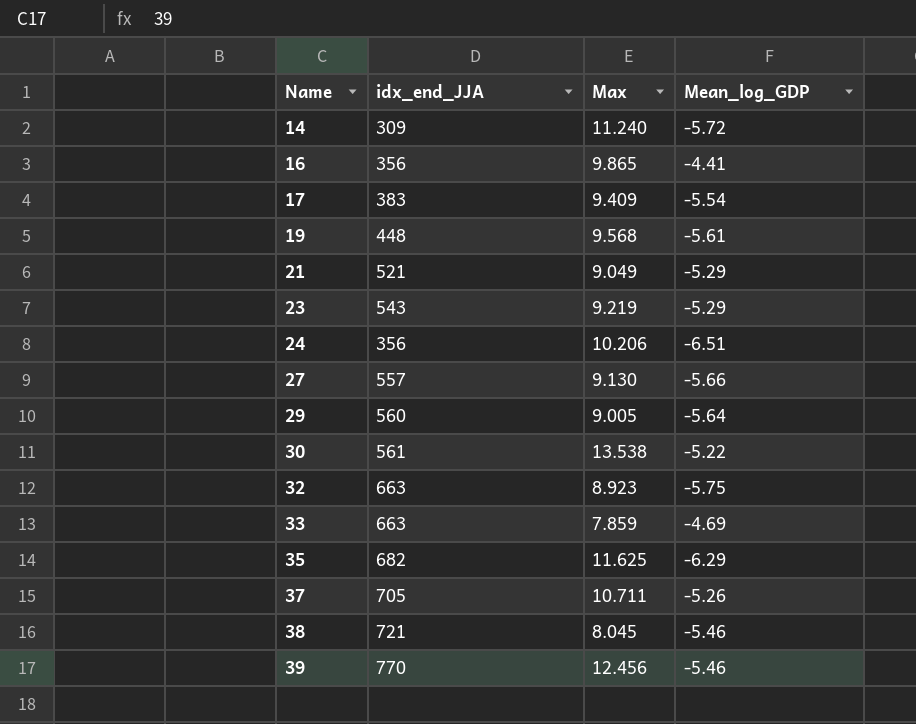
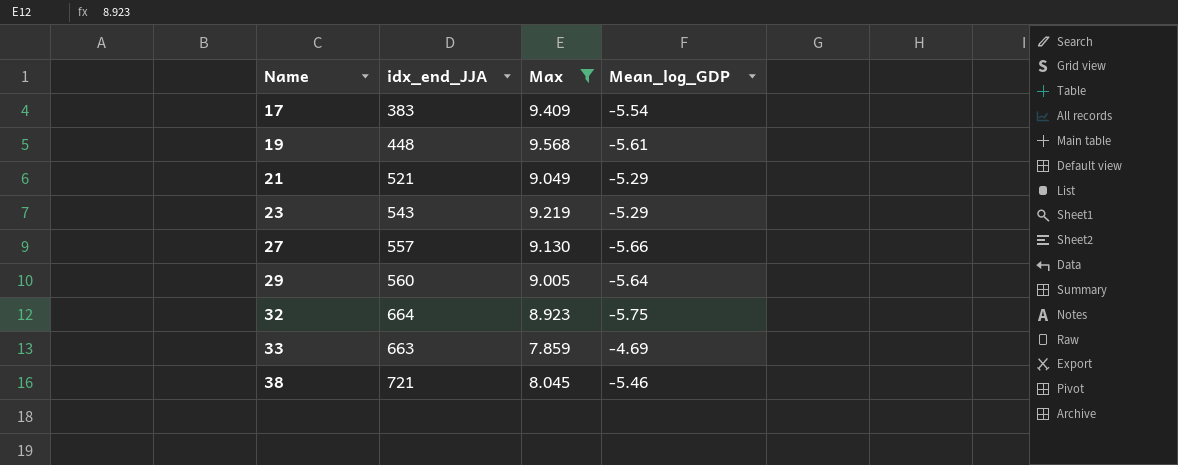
filter: none -> Max <= 9.568
32 | idx_end_JJA: 663 -> 664

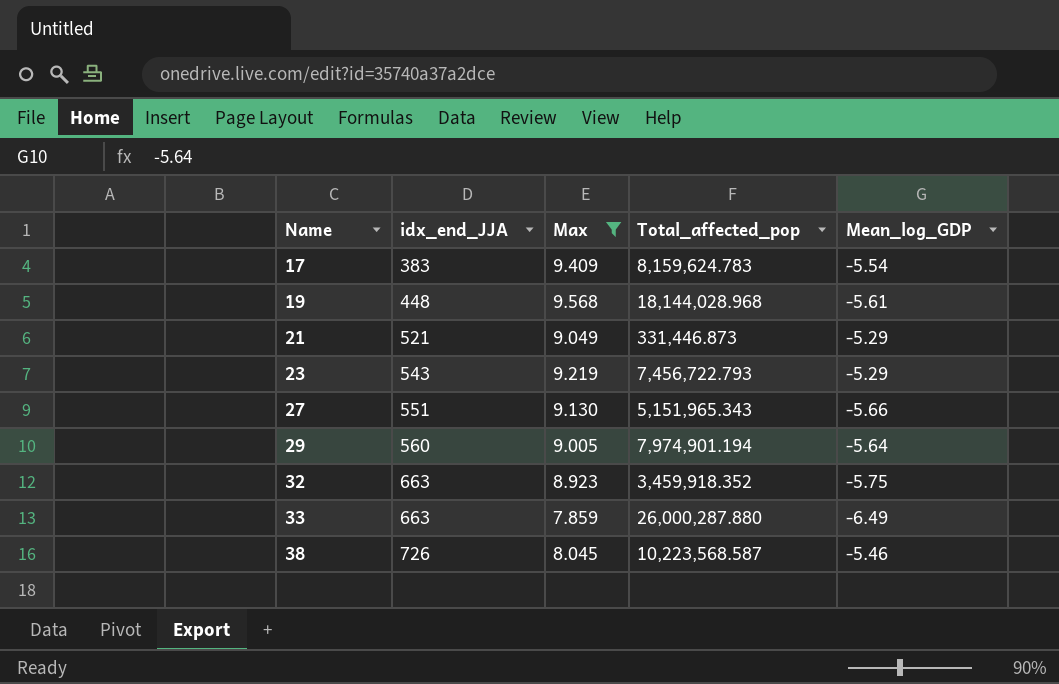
column Total_affected_pop | position: none -> 4
27 | idx_end_JJA: 557 -> 551
32 | idx_end_JJA: 664 -> 663
33 | Mean_log_GDP: -4.69 -> -6.49
38 | idx_end_JJA: 721 -> 726

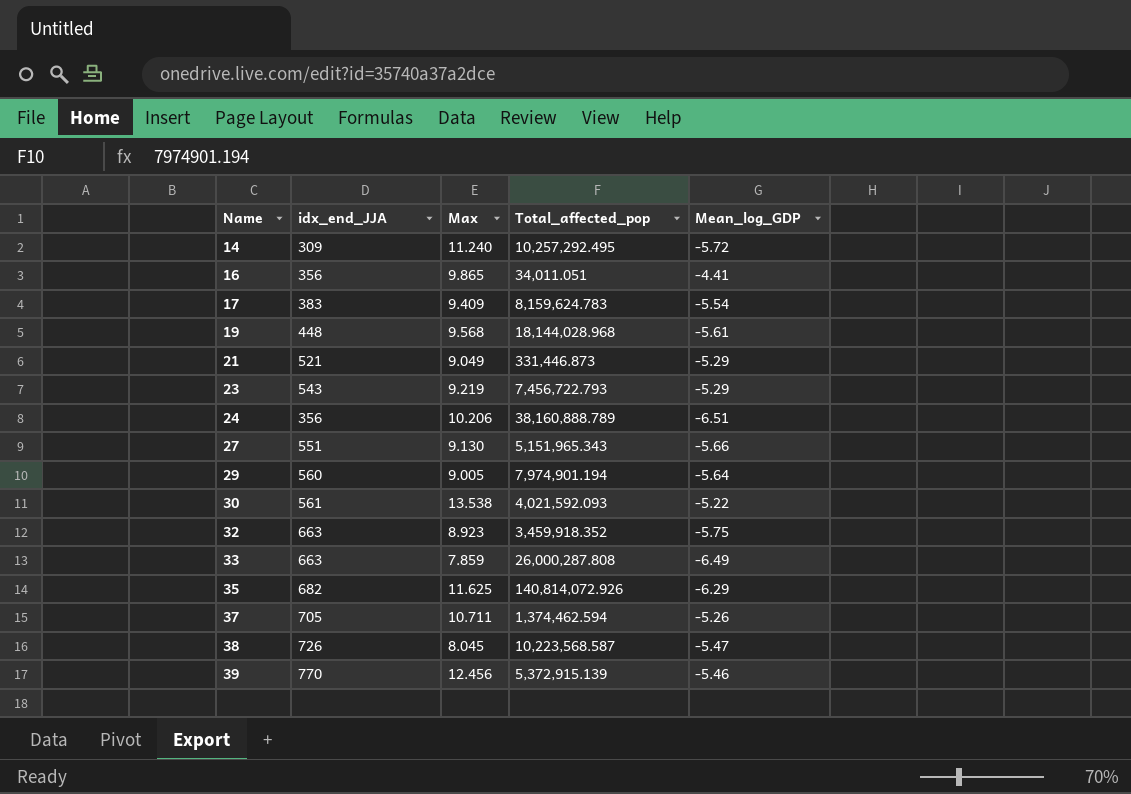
filter: Max <= 9.568 -> none
33 | Total_affected_pop: 26,000,287.880 -> 26,000,287.808
38 | Mean_log_GDP: -5.46 -> -5.47

